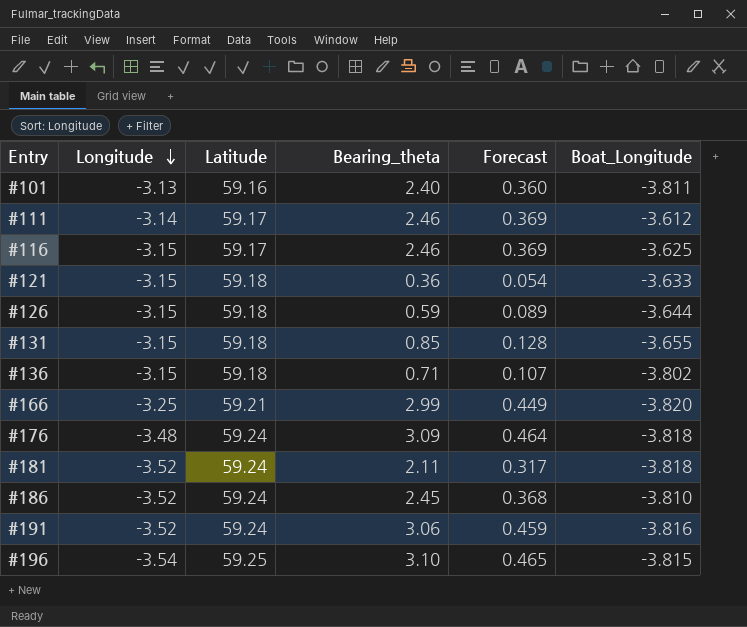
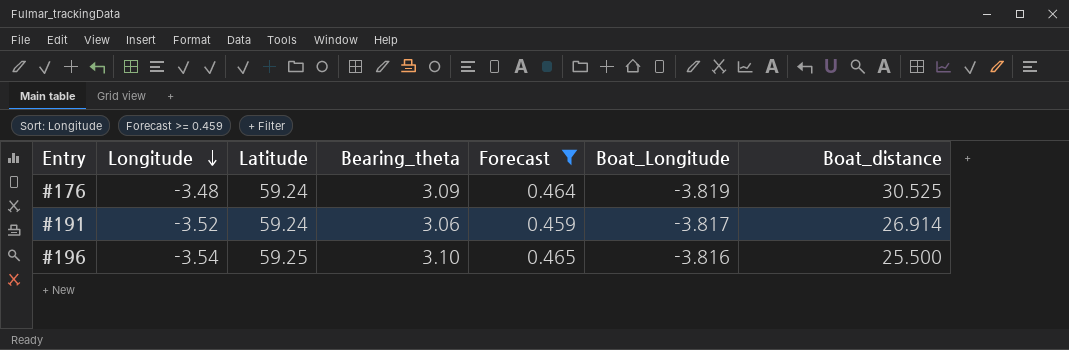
filter: none -> Forecast >= 0.459
column Boat_distance | position: none -> 7
#176 | Boat_Longitude: -3.818 -> -3.819
#191 | Boat_Longitude: -3.816 -> -3.817
#196 | Boat_Longitude: -3.815 -> -3.816

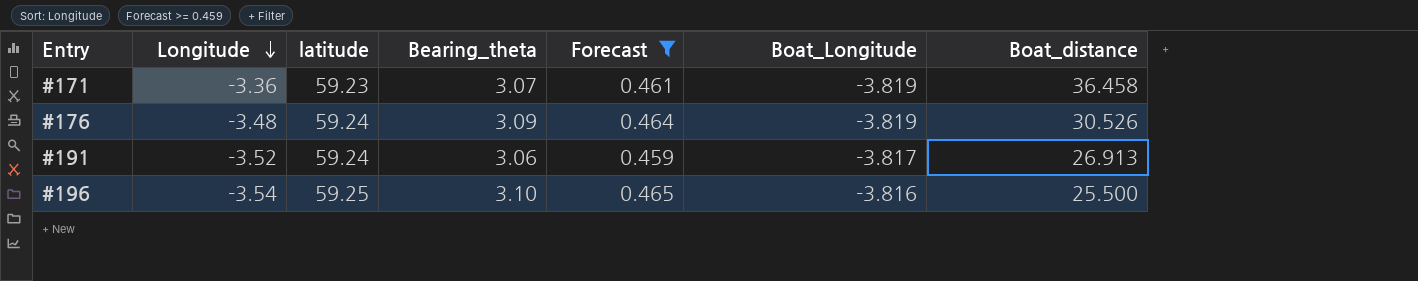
column name: Latitude -> latitude
row #171: none -> -3.36 | 59.23 | 3.07 | 0.461 | -3.819 | 36.458
#176 | Boat_distance: 30.525 -> 30.526
#191 | Boat_distance: 26.914 -> 26.913

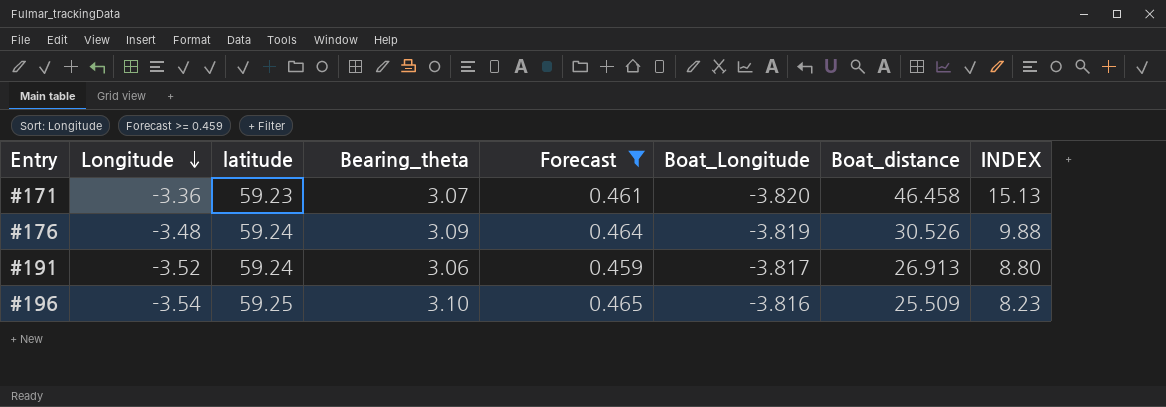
column INDEX | formula: none -> [Boat_distance] / [Bearing_theta]
#171 | Boat_Longitude: -3.819 -> -3.820
#171 | Boat_distance: 36.458 -> 46.458
#196 | Boat_distance: 25.500 -> 25.509

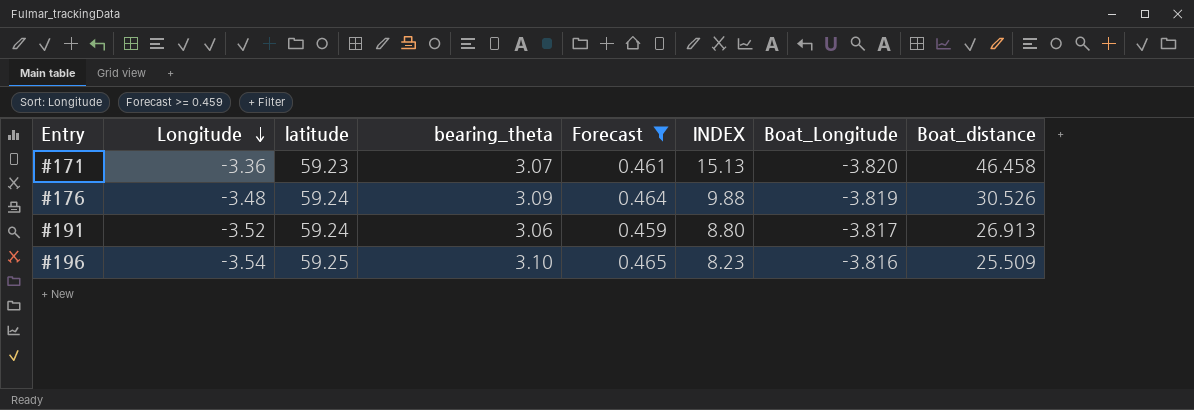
column name: Bearing_theta -> bearing_theta
column INDEX | position: 8 -> 6

